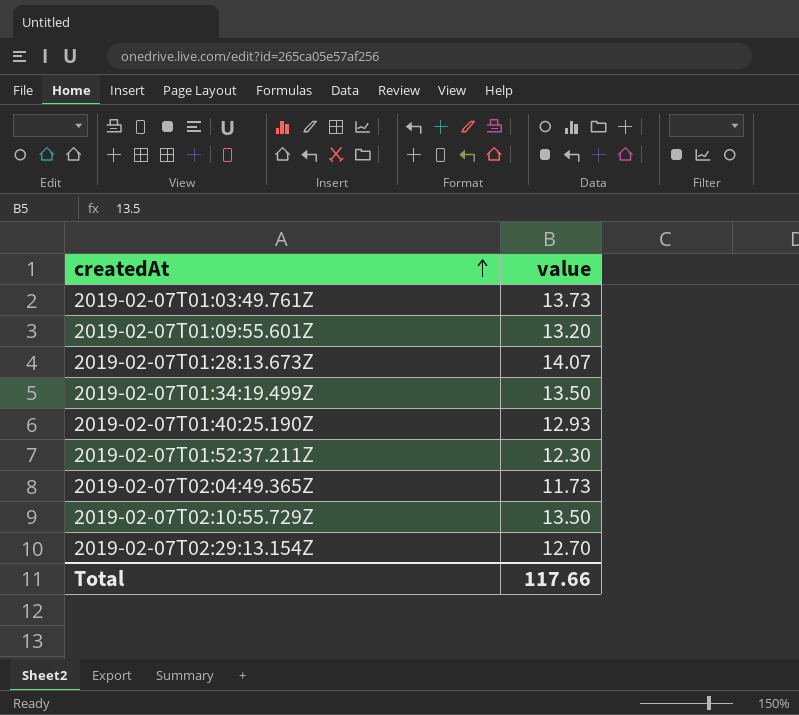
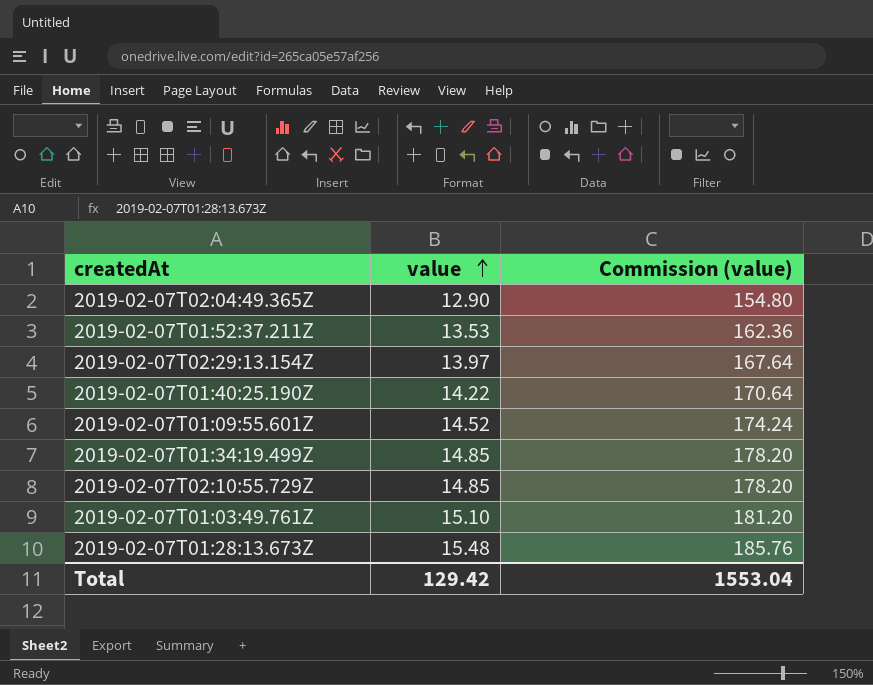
row order: createdAt ascending -> value ascending
column Commission (value) | formula: none -> [value] * 12
2019-02-07T02:04:49.365Z | value: 11.73 -> 12.90
2019-02-07T01:52:37.211Z | value: 12.30 -> 13.53
2019-02-07T02:29:13.154Z | value: 12.70 -> 13.97
2019-02-07T01:40:25.190Z | value: 12.93 -> 14.22
2019-02-07T01:09:55.601Z | value: 13.20 -> 14.52
2019-02-07T01:34:19.499Z | value: 13.50 -> 14.85
2019-02-07T02:10:55.729Z | value: 13.50 -> 14.85
2019-02-07T01:03:49.761Z | value: 13.73 -> 15.10
2019-02-07T01:28:13.673Z | value: 14.07 -> 15.48
Total | value: 117.66 -> 129.42

